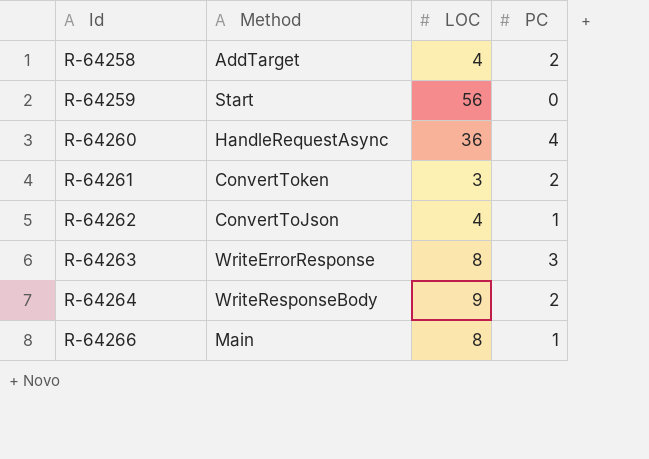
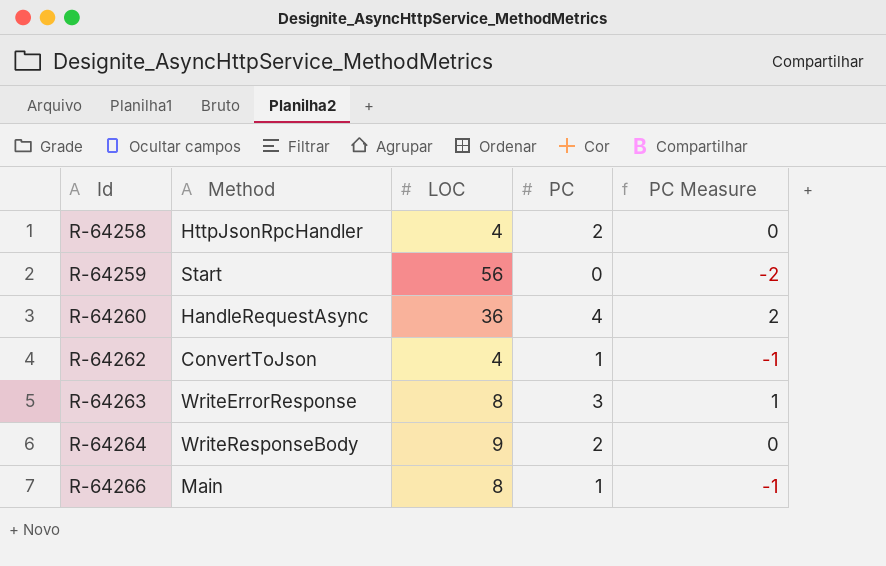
column PC Measure | formula: none -> [PC] - 2
row R-64261: ConvertToken | 3 | 2 -> none
R-64258 | Method: AddTarget -> HttpJsonRpcHandler

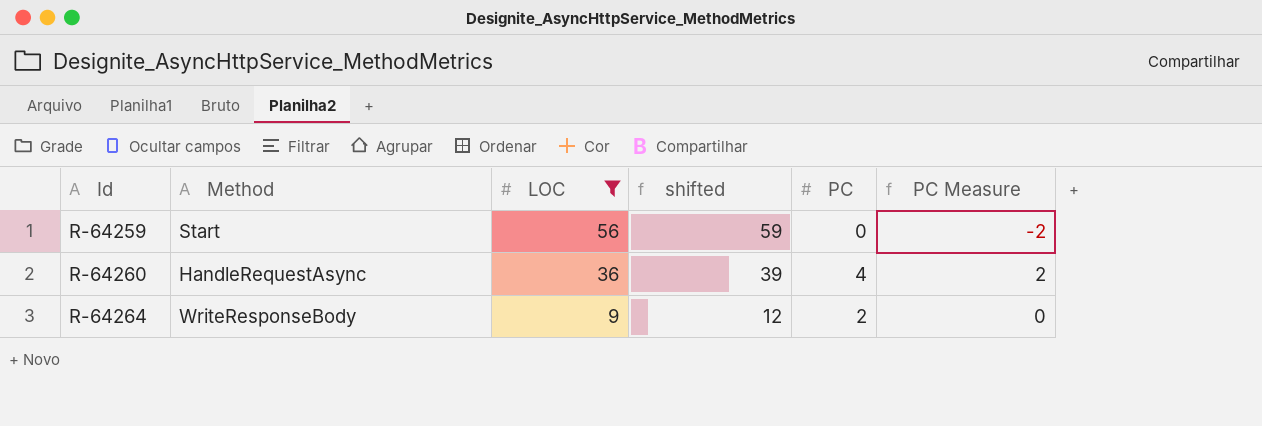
filter: none -> LOC >= 9
column shifted | formula: none -> [LOC] + 3

